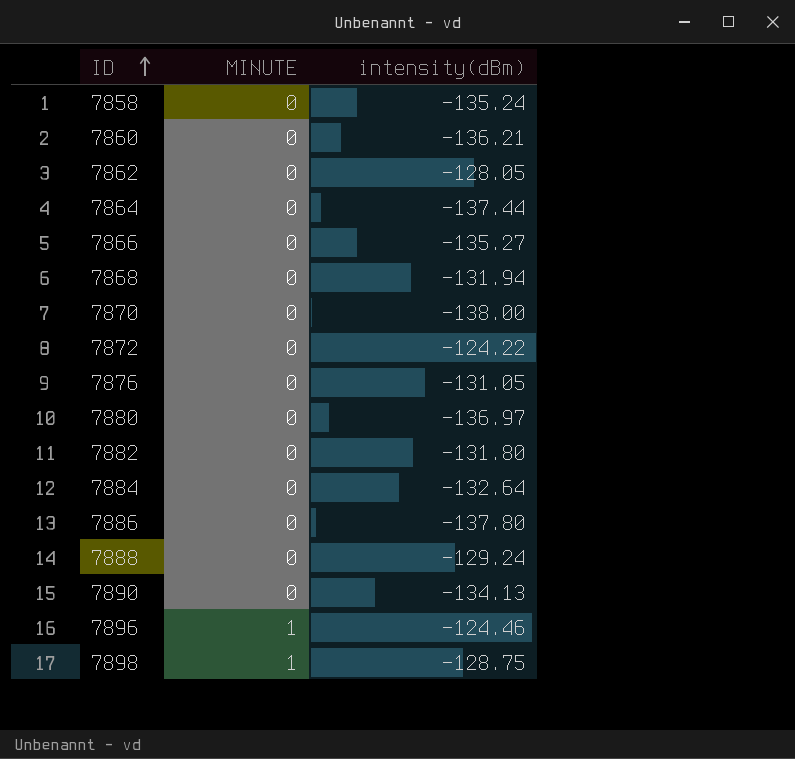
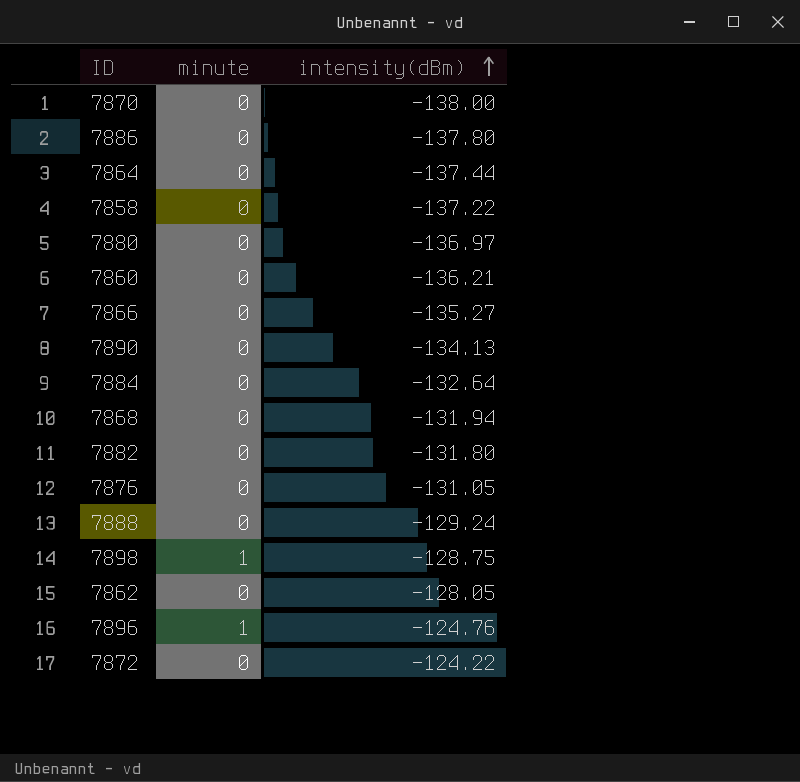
row order: ID ascending -> intensity(dBm) ascending
column name: MINUTE -> minute
7858 | intensity(dBm): -135.24 -> -137.22
7896 | intensity(dBm): -124.46 -> -124.76

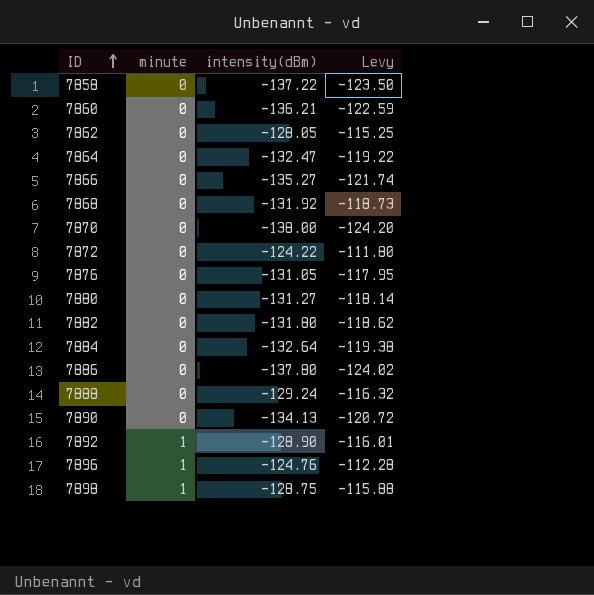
row order: intensity(dBm) ascending -> ID ascending
column Levy | formula: none -> [intensity(dBm)] * 0.9
7864 | intensity(dBm): -137.44 -> -132.47
7868 | intensity(dBm): -131.94 -> -131.92
7880 | intensity(dBm): -136.97 -> -131.27
row 7892: none -> 1 | -128.90 | -116.01

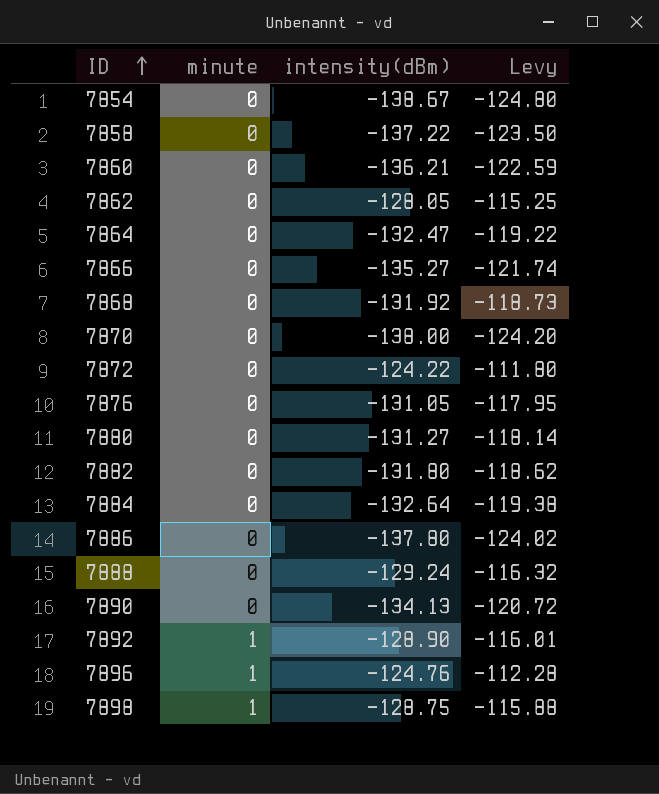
row 7854: none -> 0 | -138.67 | -124.80

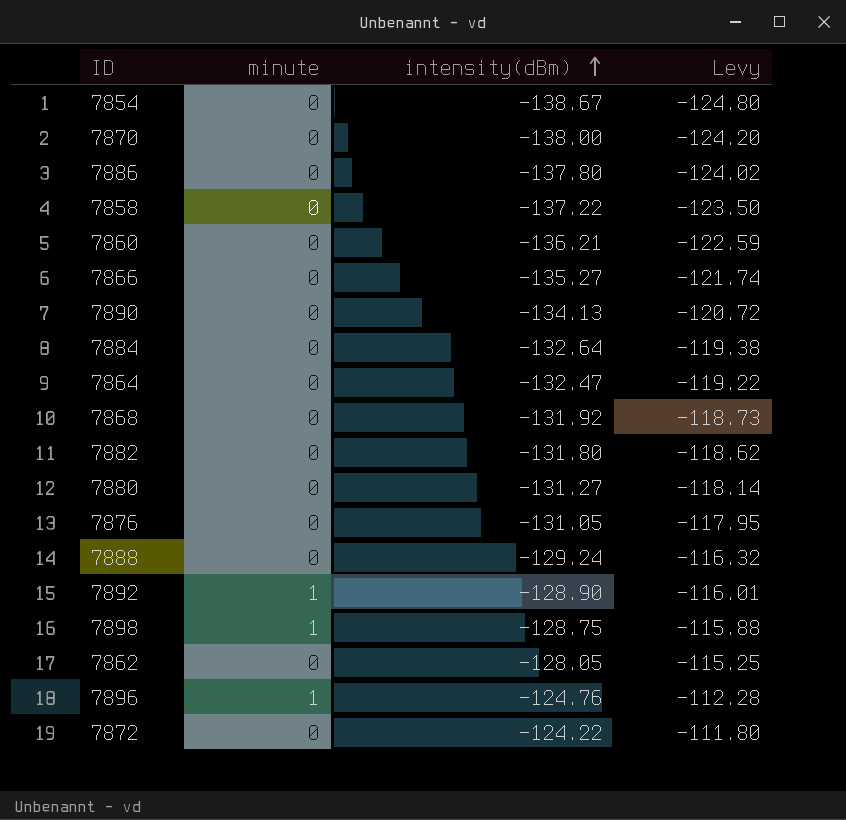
row order: ID ascending -> intensity(dBm) ascending

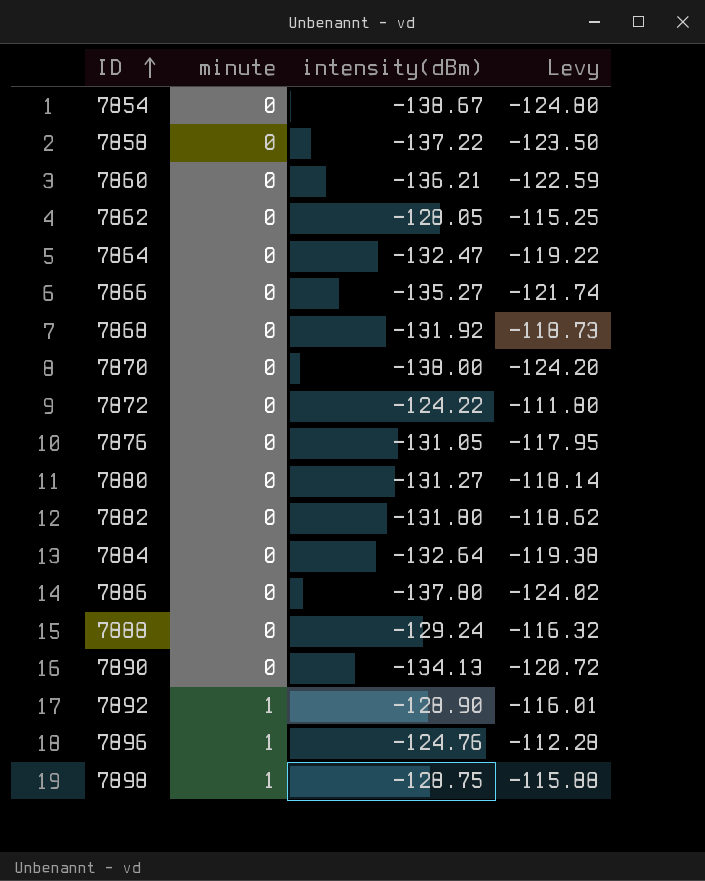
row order: intensity(dBm) ascending -> ID ascending

